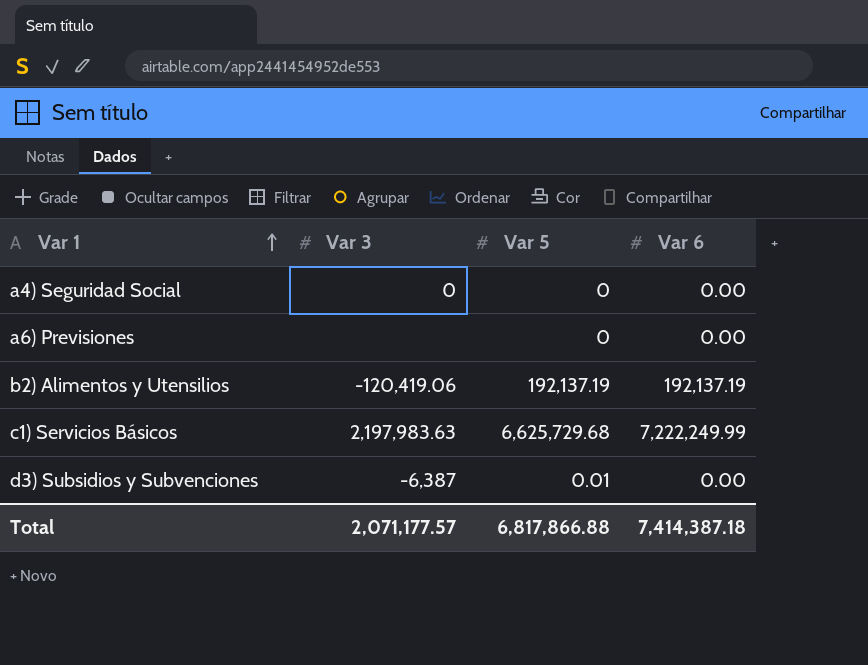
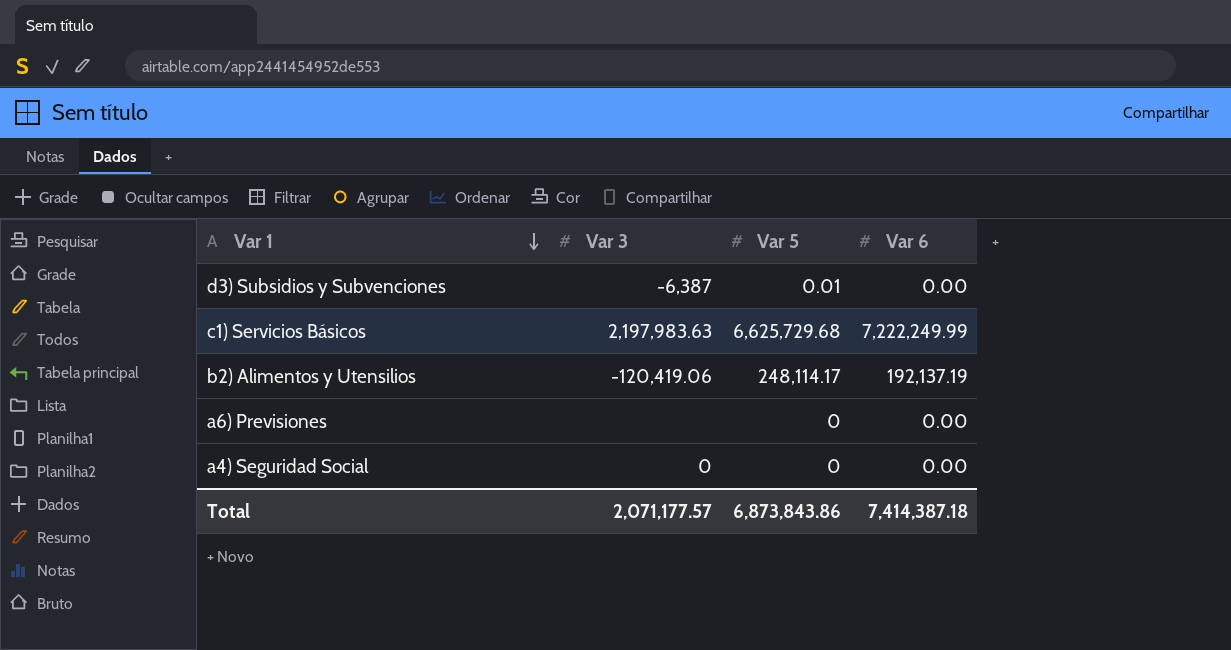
row order: Var 1 ascending -> Var 1 descending
b2) Alimentos y Utensilios | Var 5: 192,137.19 -> 248,114.17
Total | Var 5: 6,817,866.88 -> 6,873,843.86

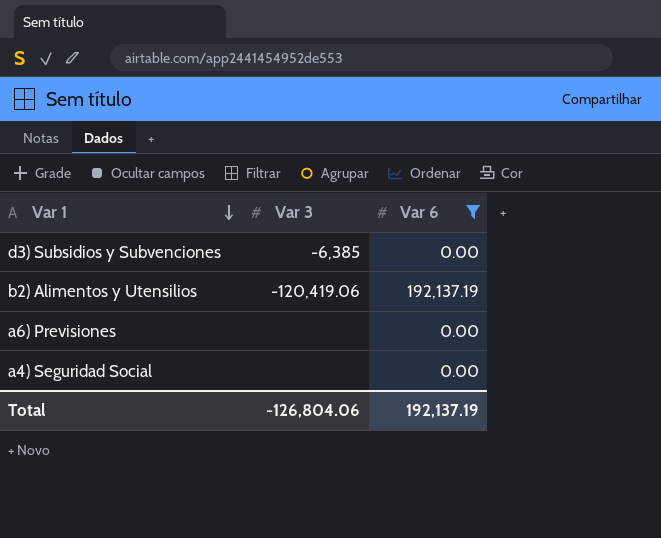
filter: none -> Var 6 != 7,222,249.99
column Var 5 | position: 3 -> none
d3) Subsidios y Subvenciones | Var 3: -6,387 -> -6,385
a4) Seguridad Social | Var 3: 0 -> none
Total | Var 3: 2,071,177.57 -> -126,804.06
Total | Var 6: 7,414,387.18 -> 192,137.19

